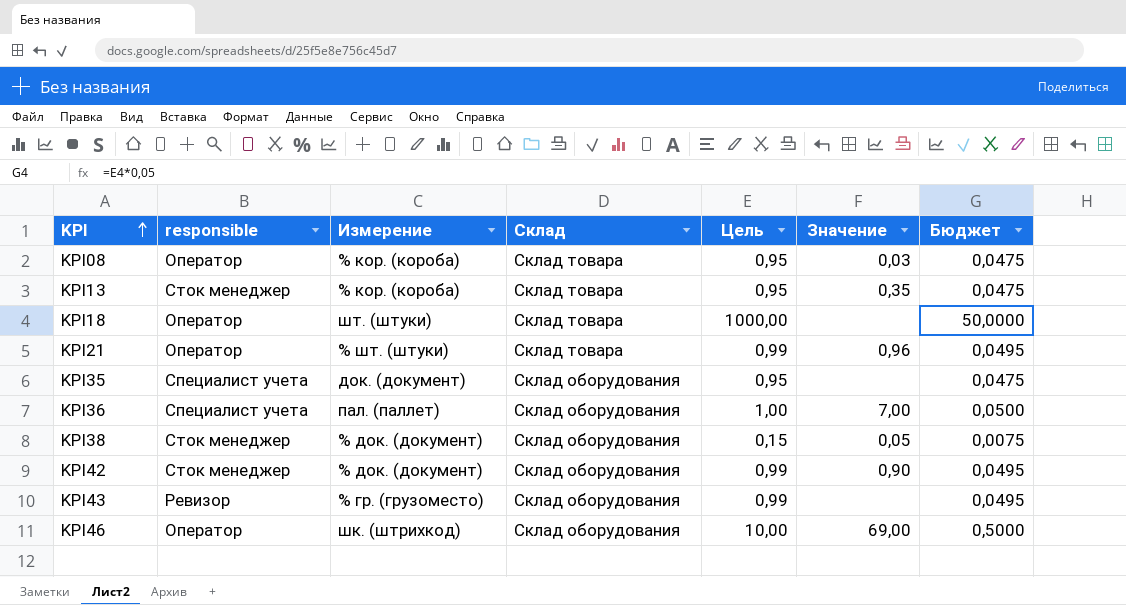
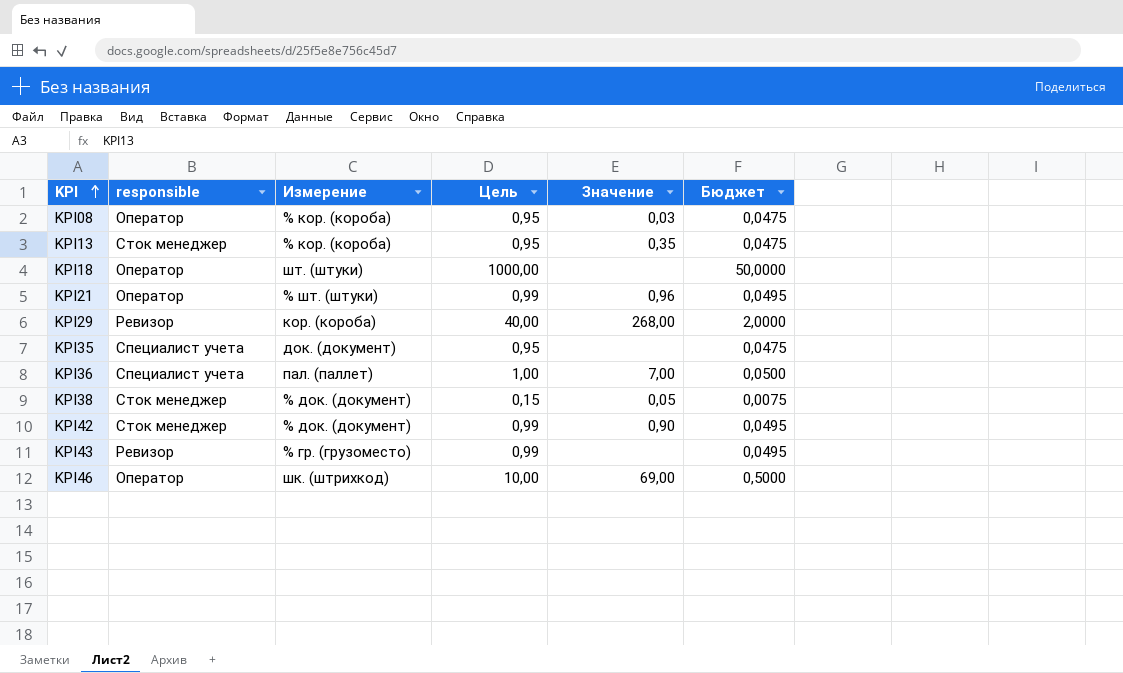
column Склад | position: 4 -> none
row KPI29: none -> Ревизор | кор. (короба) | 40,00 | 268,00 | 2,0000

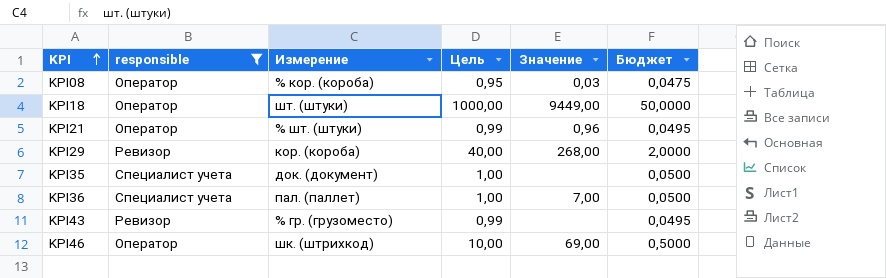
filter: none -> responsible != Сток менеджер
KPI18 | Значение: none -> 9449,00
KPI35 | Цель: 0,95 -> 1,00
KPI35 | Бюджет: 0,0475 -> 0,0500

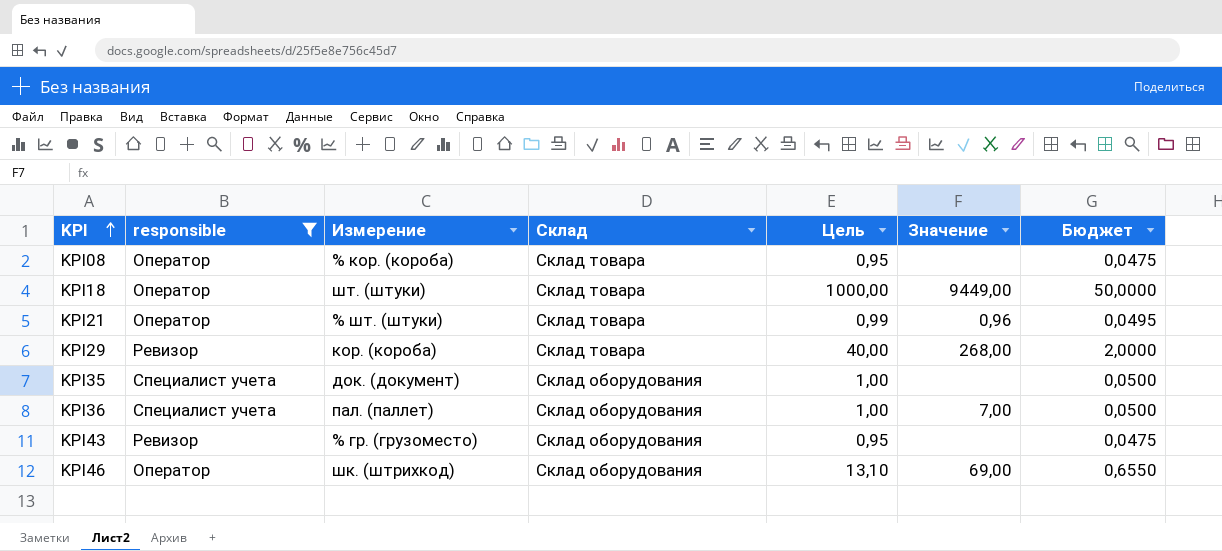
column Склад | position: none -> 4
KPI08 | Значение: 0,03 -> none
KPI43 | Цель: 0,99 -> 0,95
KPI43 | Бюджет: 0,0495 -> 0,0475
KPI46 | Цель: 10,00 -> 13,10
KPI46 | Бюджет: 0,5000 -> 0,6550

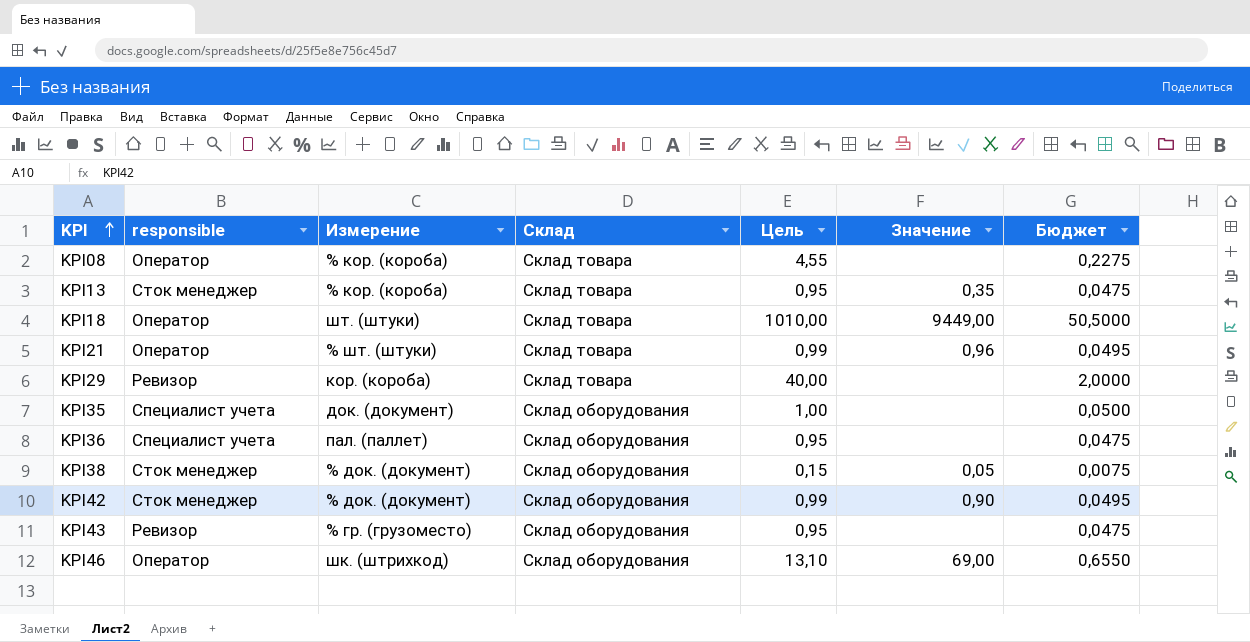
filter: responsible != Сток менеджер -> none
KPI08 | Цель: 0,95 -> 4,55
KPI08 | Бюджет: 0,0475 -> 0,2275
KPI18 | Цель: 1000,00 -> 1010,00
KPI18 | Бюджет: 50,0000 -> 50,5000
KPI29 | Значение: 268,00 -> none
KPI36 | Цель: 1,00 -> 0,95
KPI36 | Значение: 7,00 -> none
KPI36 | Бюджет: 0,0500 -> 0,0475

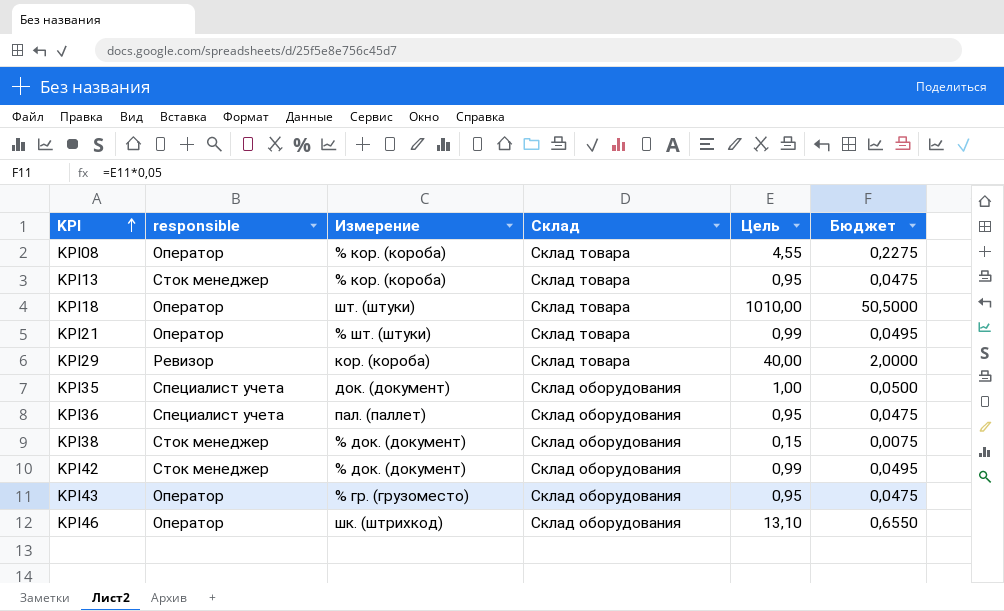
column Значение | position: 6 -> none
KPI43 | responsible: Ревизор -> Оператор

